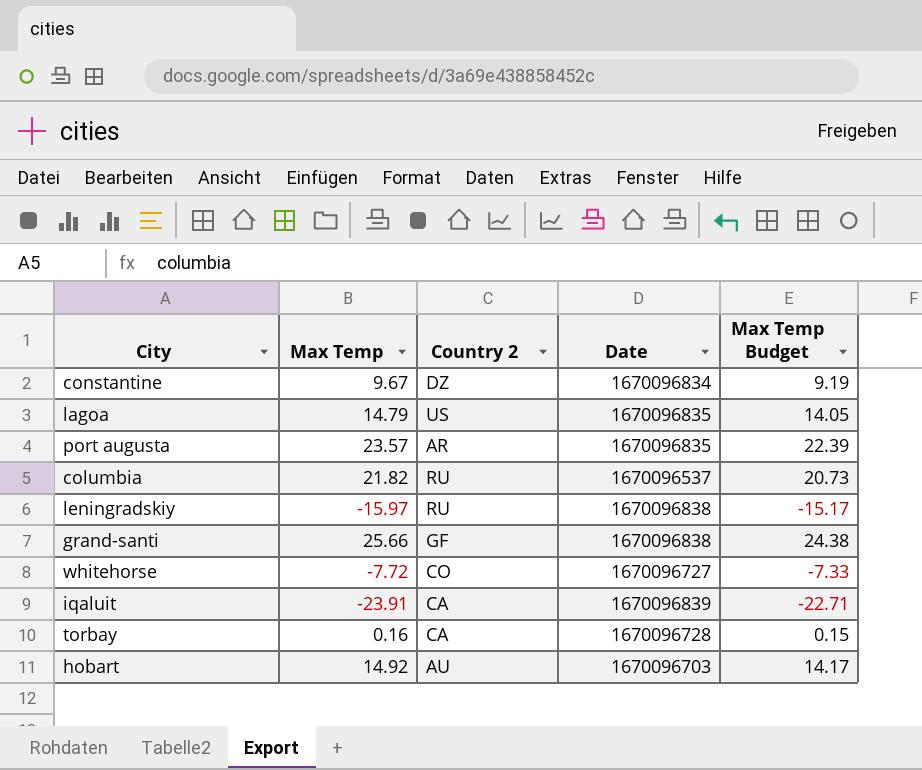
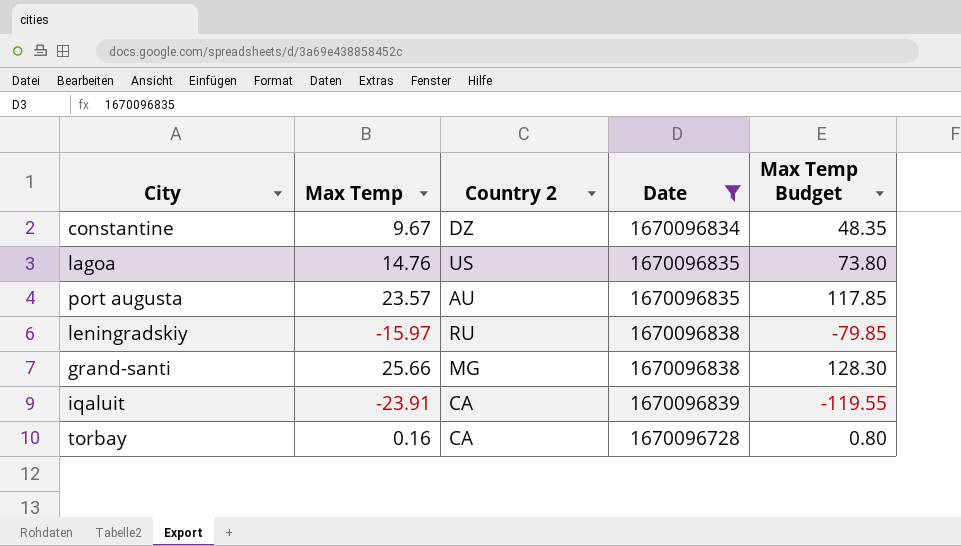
filter: none -> Date >= 1670096728
column Max Temp Budget | formula: [Max Temp] * 0.95 -> [Max Temp] * 5
lagoa | Max Temp: 14.79 -> 14.76
port augusta | Country 2: AR -> AU
grand-santi | Country 2: GF -> MG

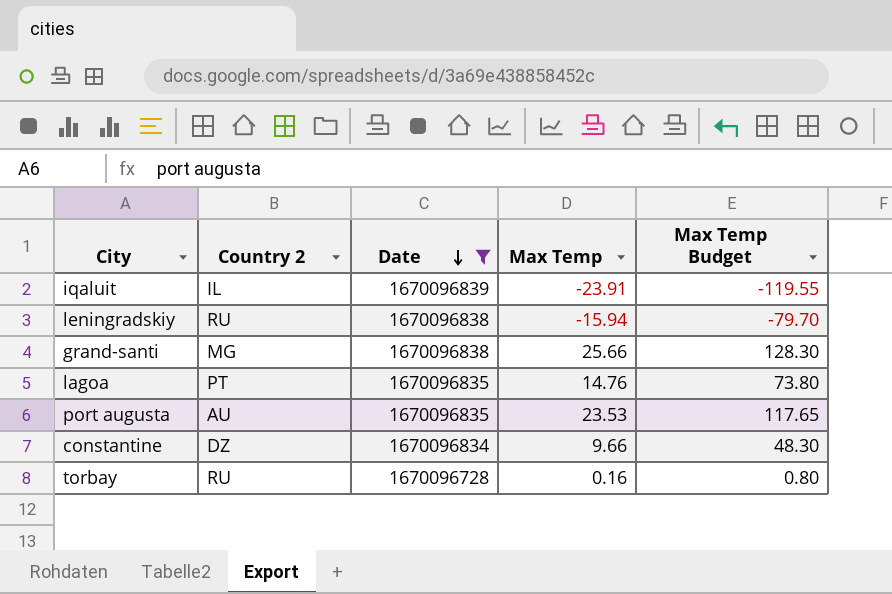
row order: none -> Date descending
column Max Temp | position: 2 -> 4
iqaluit | Country 2: CA -> IL
leningradskiy | Max Temp: -15.97 -> -15.94
leningradskiy | Max Temp Budget: -79.85 -> -79.70
lagoa | Country 2: US -> PT
port augusta | Max Temp: 23.57 -> 23.53
port augusta | Max Temp Budget: 117.85 -> 117.65
constantine | Max Temp: 9.67 -> 9.66
constantine | Max Temp Budget: 48.35 -> 48.30
torbay | Country 2: CA -> RU

